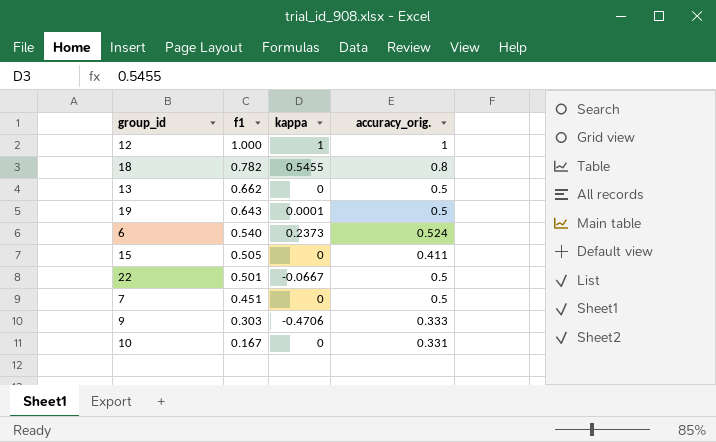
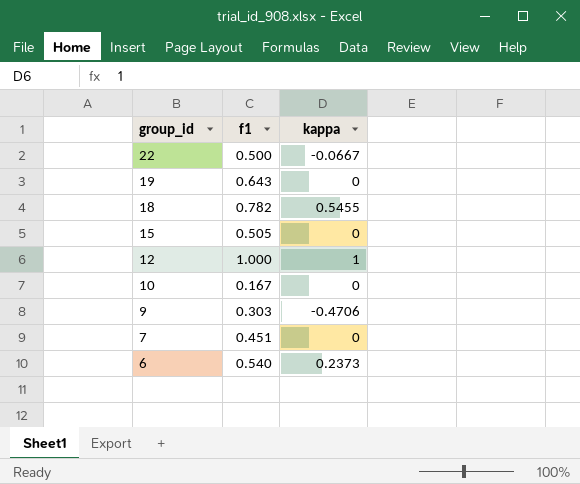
row order: f1 descending -> group_id descending
column accuracy_orig. | position: 4 -> none
row 13: 0.662 | 0 | 0.5 -> none
22 | f1: 0.501 -> 0.500
19 | kappa: 0.0001 -> 0

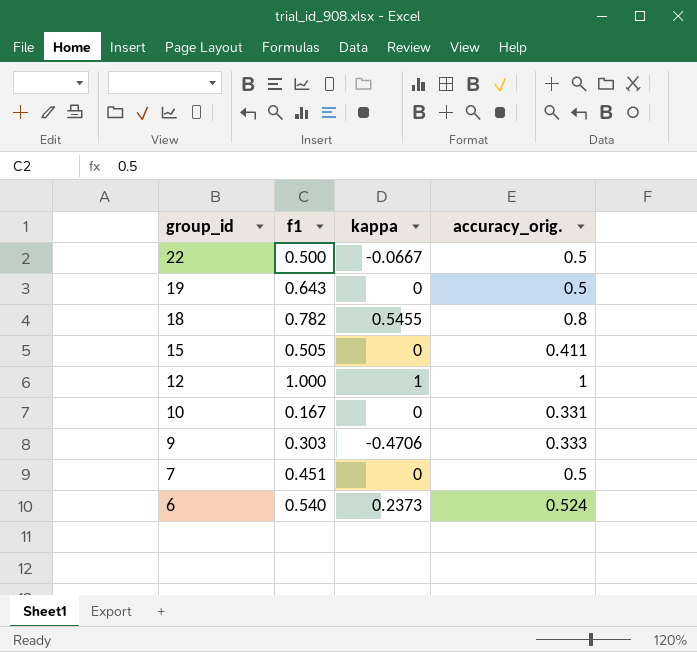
column accuracy_orig. | position: none -> 4

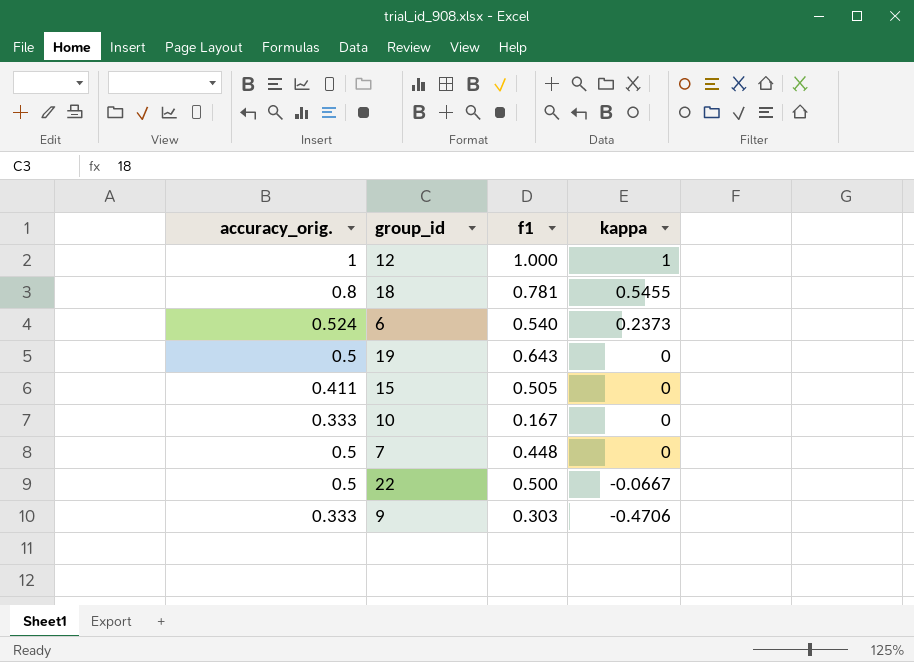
row order: group_id descending -> kappa descending
column accuracy_orig. | position: 4 -> 1
18 | f1: 0.782 -> 0.781
10 | accuracy_orig.: 0.331 -> 0.333
7 | f1: 0.451 -> 0.448

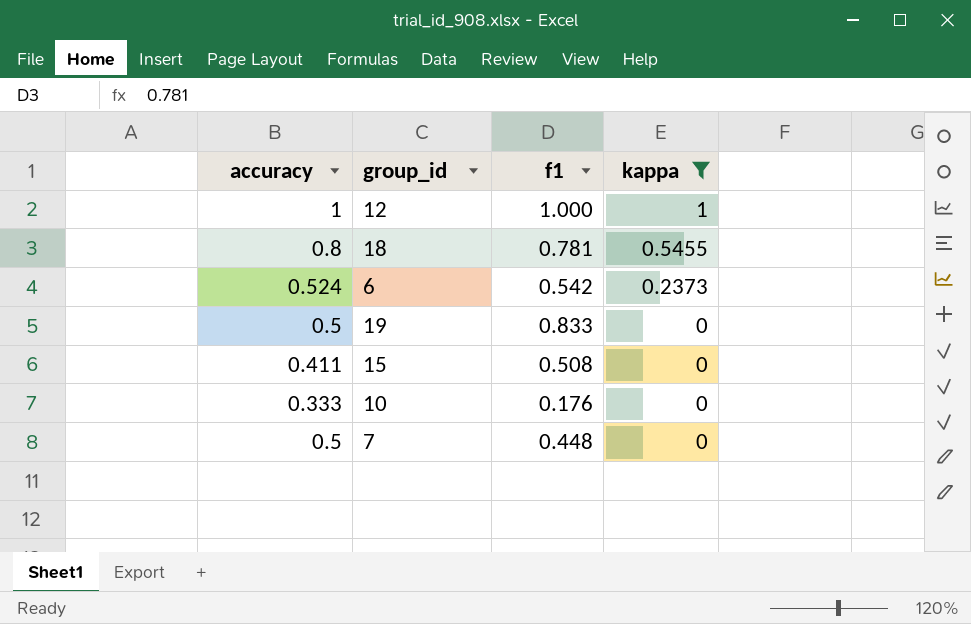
filter: none -> kappa >= 0
column name: accuracy_orig. -> accuracy
6 | f1: 0.540 -> 0.542
19 | f1: 0.643 -> 0.833
15 | f1: 0.505 -> 0.508
10 | f1: 0.167 -> 0.176

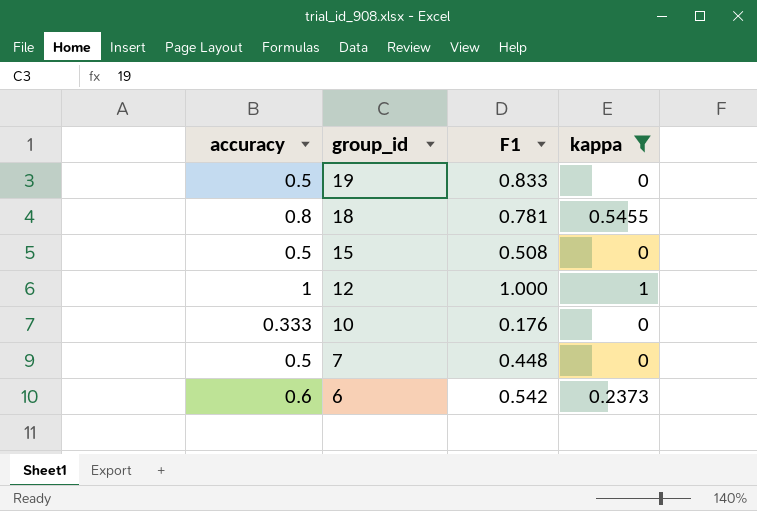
row order: kappa descending -> group_id descending
column name: f1 -> F1
15 | accuracy: 0.411 -> 0.5
6 | accuracy: 0.524 -> 0.6

